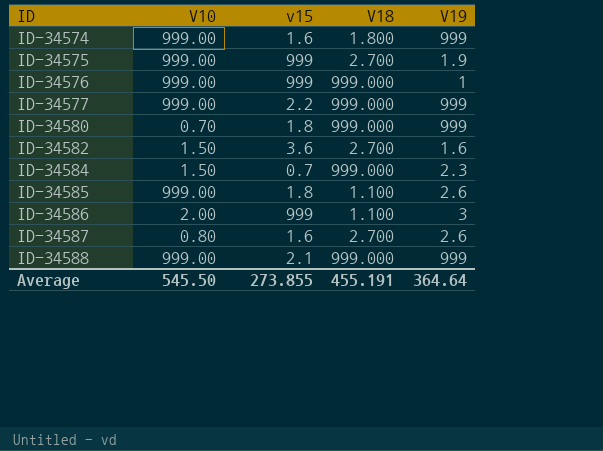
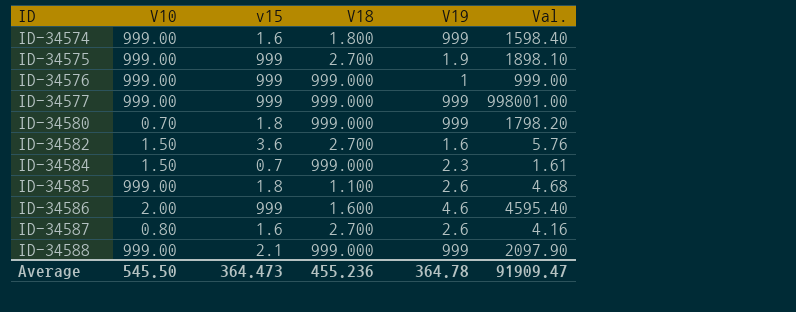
column Val. | formula: none -> [v15] * [V19]
ID-34577 | v15: 2.2 -> 999
ID-34586 | V18: 1.100 -> 1.600
ID-34586 | V19: 3 -> 4.6
Average | v15: 273.855 -> 364.473
Average | V18: 455.191 -> 455.236
Average | V19: 364.64 -> 364.78

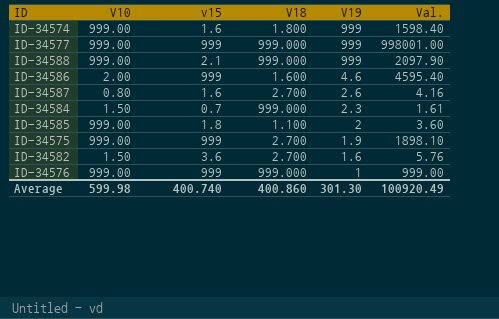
row order: ID ascending -> V19 descending
row ID-34580: 0.70 | 1.8 | 999.000 | 999 | 1798.20 -> none
ID-34585 | V19: 2.6 -> 2
ID-34585 | Val.: 4.68 -> 3.60
Average | V10: 545.50 -> 599.98
Average | v15: 364.473 -> 400.740
Average | V18: 455.236 -> 400.860
Average | V19: 364.78 -> 301.30
Average | Val.: 91909.47 -> 100920.49

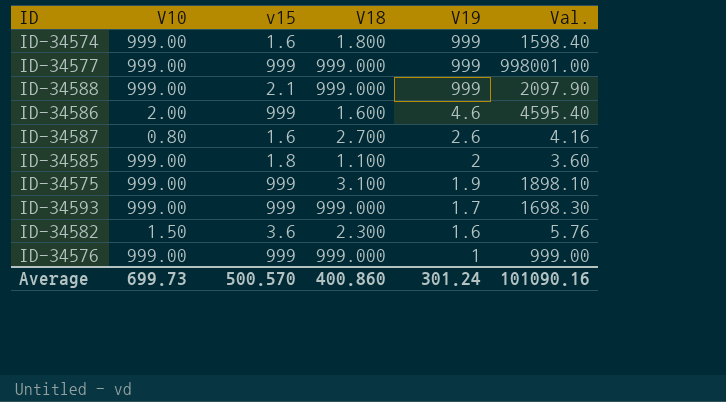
row ID-34584: 1.50 | 0.7 | 999.000 | 2.3 | 1.61 -> none
ID-34575 | V18: 2.700 -> 3.100
row ID-34593: none -> 999.00 | 999 | 999.000 | 1.7 | 1698.30
ID-34582 | V18: 2.700 -> 2.300
Average | V10: 599.98 -> 699.73
Average | v15: 400.740 -> 500.570
Average | V19: 301.30 -> 301.24
Average | Val.: 100920.49 -> 101090.16

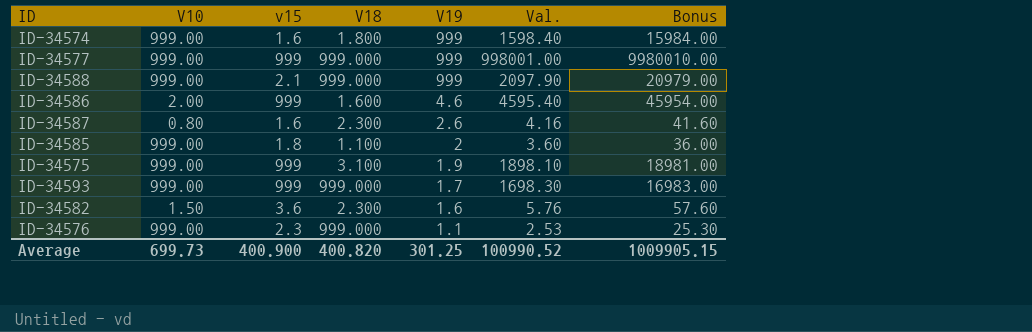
column Bonus | formula: none -> [Val.] * 10
ID-34587 | V18: 2.700 -> 2.300
ID-34576 | v15: 999 -> 2.3
ID-34576 | V19: 1 -> 1.1
ID-34576 | Val.: 999.00 -> 2.53
Average | v15: 500.570 -> 400.900
Average | V18: 400.860 -> 400.820
Average | V19: 301.24 -> 301.25
Average | Val.: 101090.16 -> 100990.52

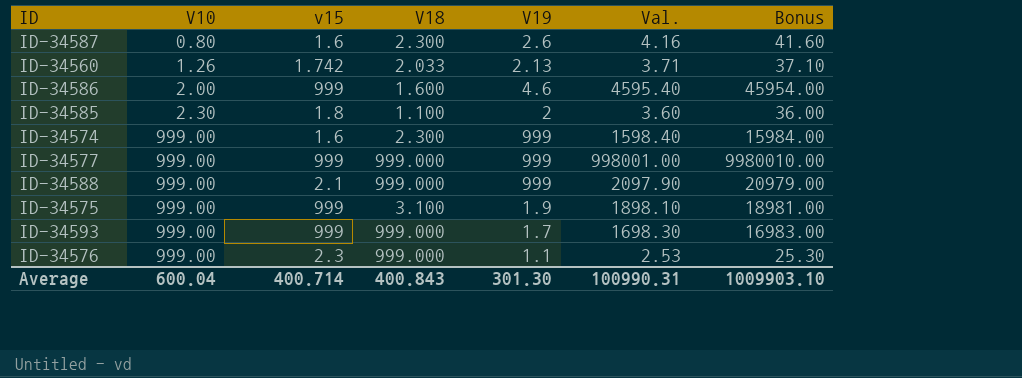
row order: V19 descending -> V10 ascending
row ID-34582: 1.50 | 3.6 | 2.300 | 1.6 | 5.76 | 57.60 -> none
row ID-34560: none -> 1.26 | 1.742 | 2.033 | 2.13 | 3.71 | 37.10
ID-34585 | V10: 999.00 -> 2.30
ID-34574 | V18: 1.800 -> 2.300
Average | V10: 699.73 -> 600.04
Average | v15: 400.900 -> 400.714
Average | V18: 400.820 -> 400.843
Average | V19: 301.25 -> 301.30
Average | Val.: 100990.52 -> 100990.31
Average | Bonus: 1009905.15 -> 1009903.10

